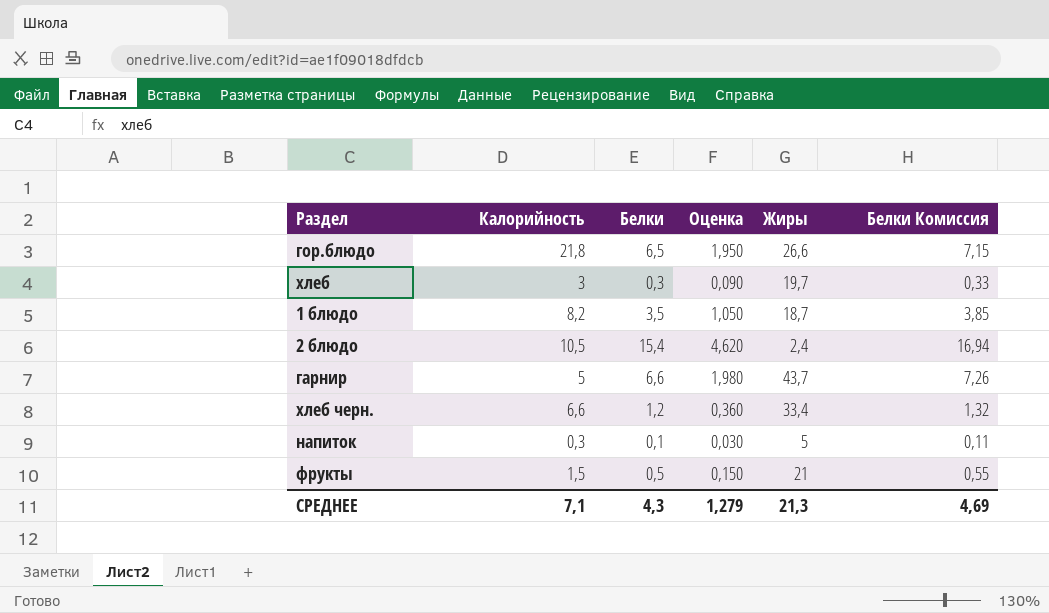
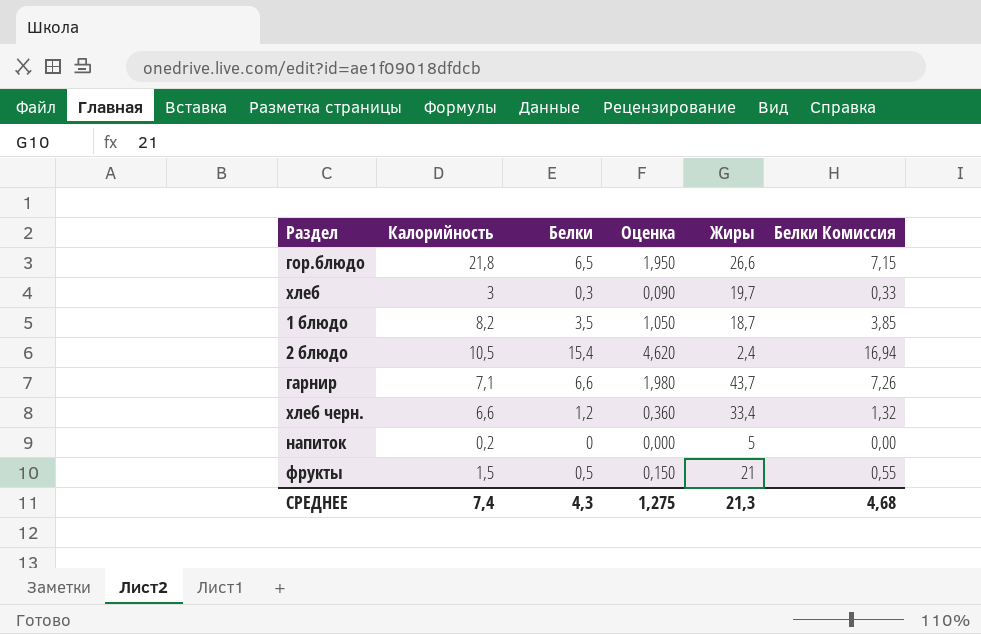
гарнир | Калорийность: 5 -> 7,1
напиток | Калорийность: 0,3 -> 0,2
напиток | Белки: 0,1 -> 0
напиток | Оценка: 0,030 -> 0,000
напиток | Белки Комиссия: 0,11 -> 0,00
СРЕДНЕЕ | Калорийность: 7,1 -> 7,4
СРЕДНЕЕ | Оценка: 1,279 -> 1,275
СРЕДНЕЕ | Белки Комиссия: 4,69 -> 4,68

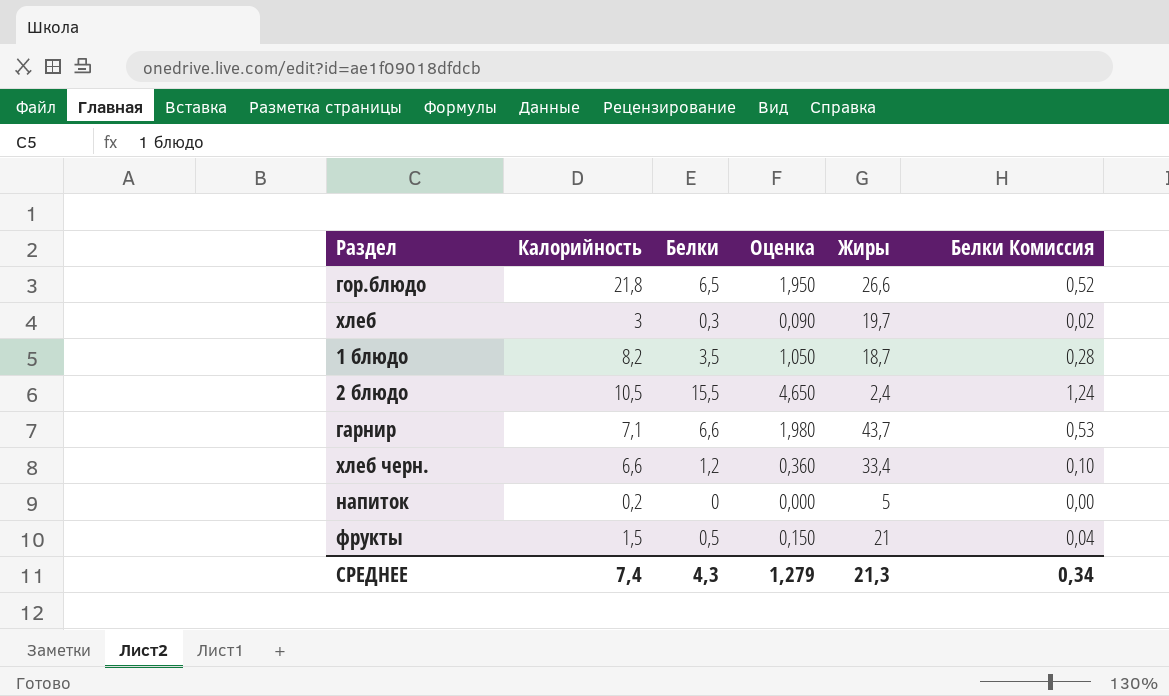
column Белки Комиссия | formula: [Белки] * 1,1 -> [Белки] * 0,08
2 блюдо | Белки: 15,4 -> 15,5
2 блюдо | Оценка: 4,620 -> 4,650
СРЕДНЕЕ | Оценка: 1,275 -> 1,279
СРЕДНЕЕ | Белки Комиссия: 4,68 -> 0,34

